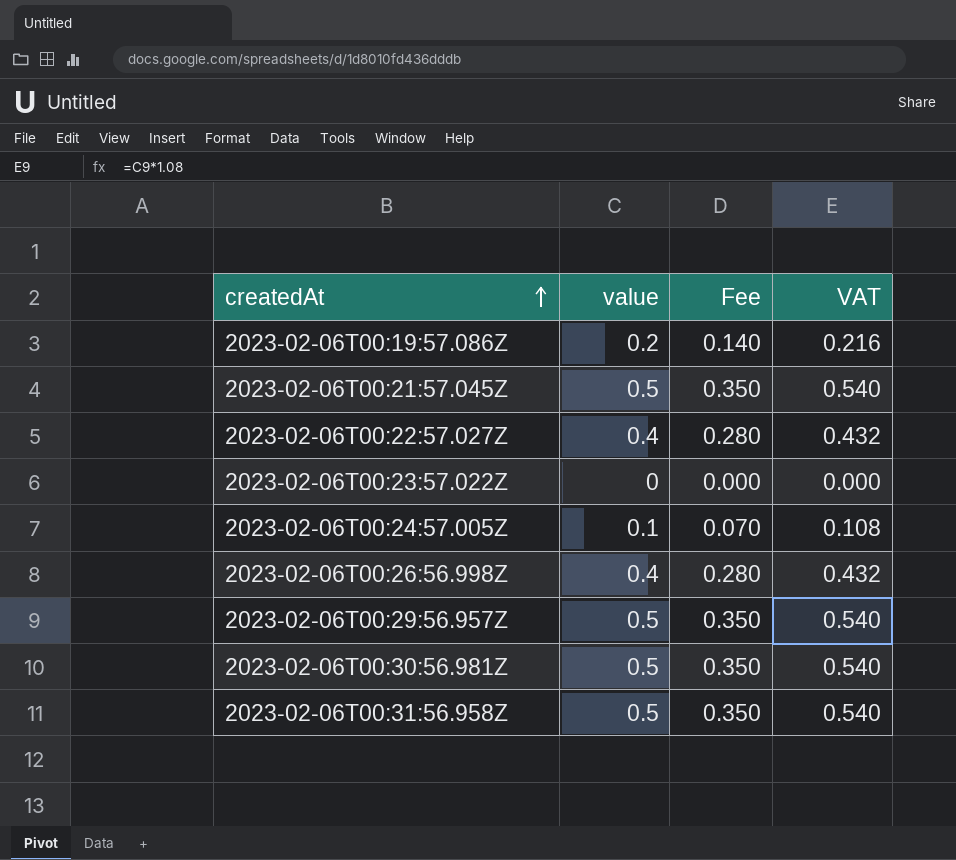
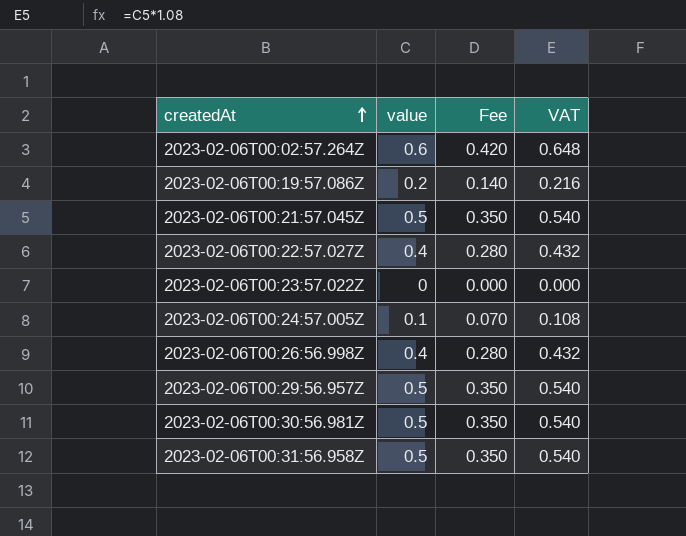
row 2023-02-06T00:02:57.264Z: none -> 0.6 | 0.420 | 0.648

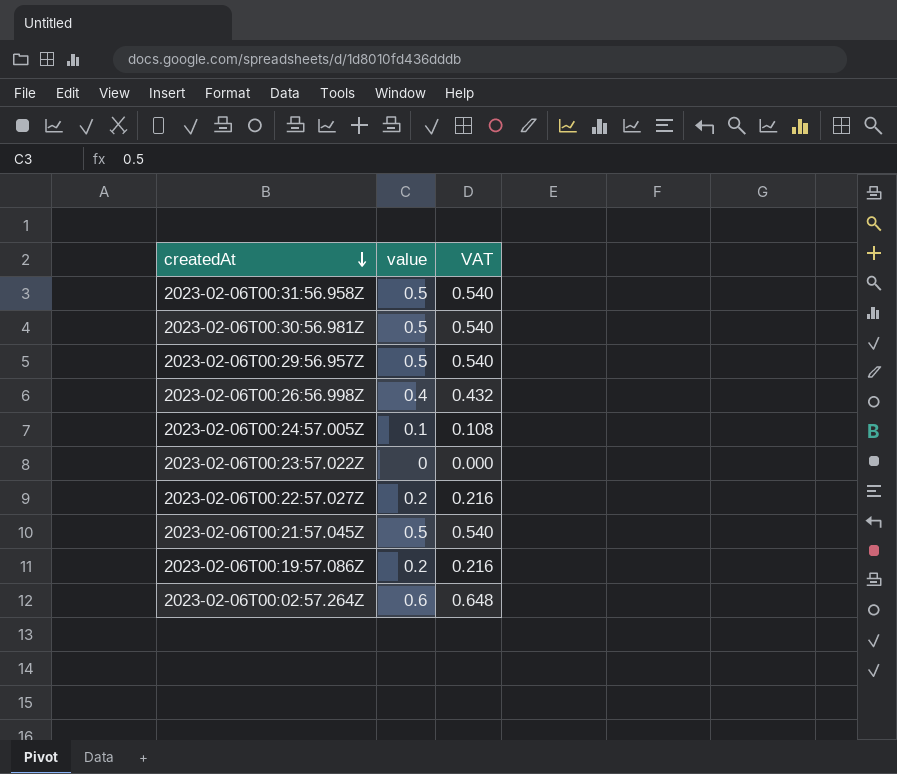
row order: createdAt ascending -> createdAt descending
column Fee | formula: [value] * 0.7 -> none
2023-02-06T00:22:57.027Z | value: 0.4 -> 0.2
2023-02-06T00:22:57.027Z | VAT: 0.432 -> 0.216

